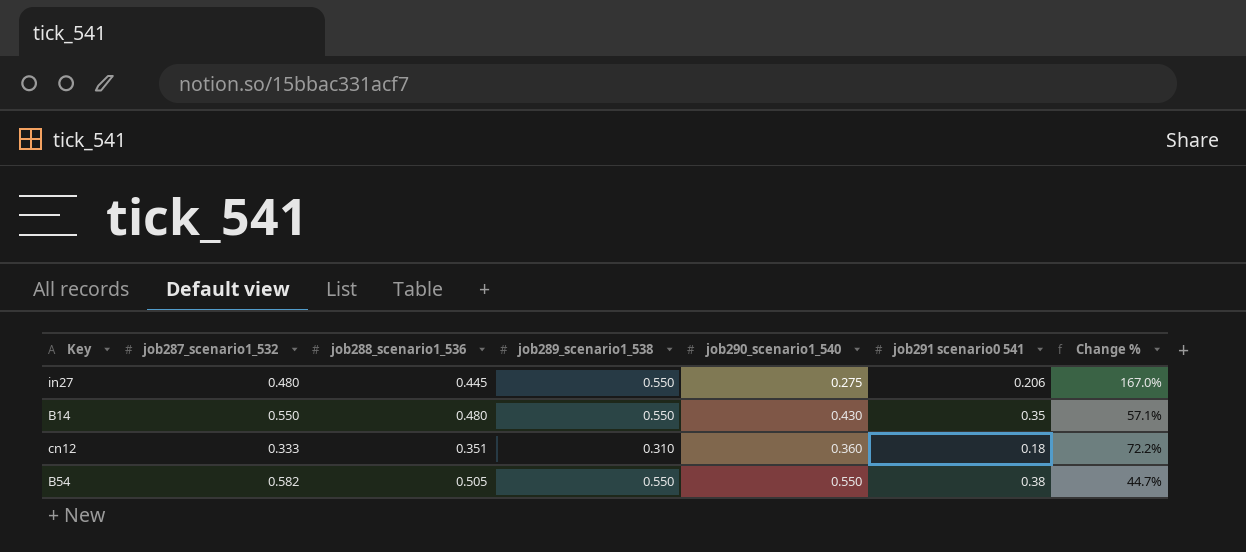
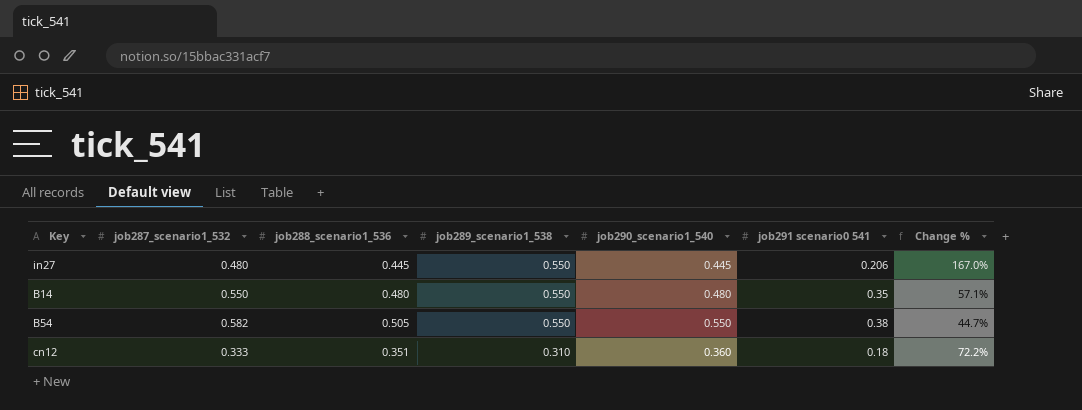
row order: none -> job289_scenario1_538 descending
in27 | job290_scenario1_540: 0.275 -> 0.445
B14 | job290_scenario1_540: 0.430 -> 0.480

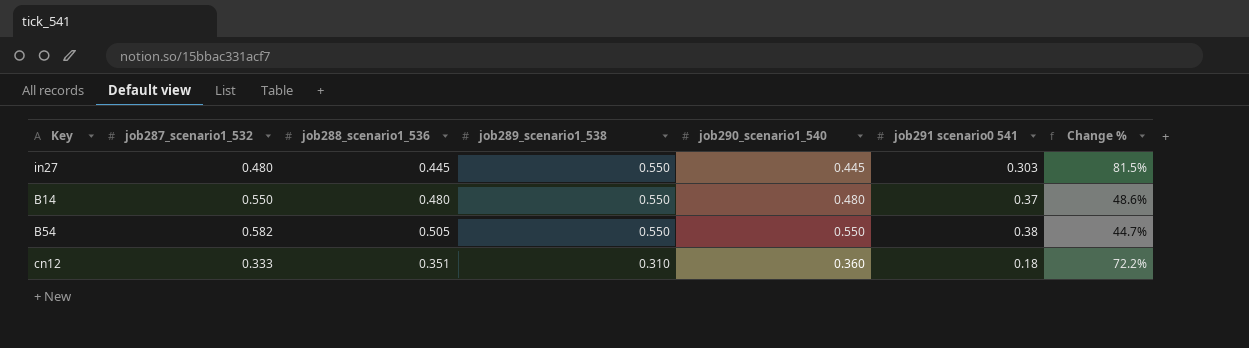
in27 | job291 scenario0 541: 0.206 -> 0.303
in27 | Change %: 167.0% -> 81.5%
B14 | job291 scenario0 541: 0.35 -> 0.37
B14 | Change %: 57.1% -> 48.6%

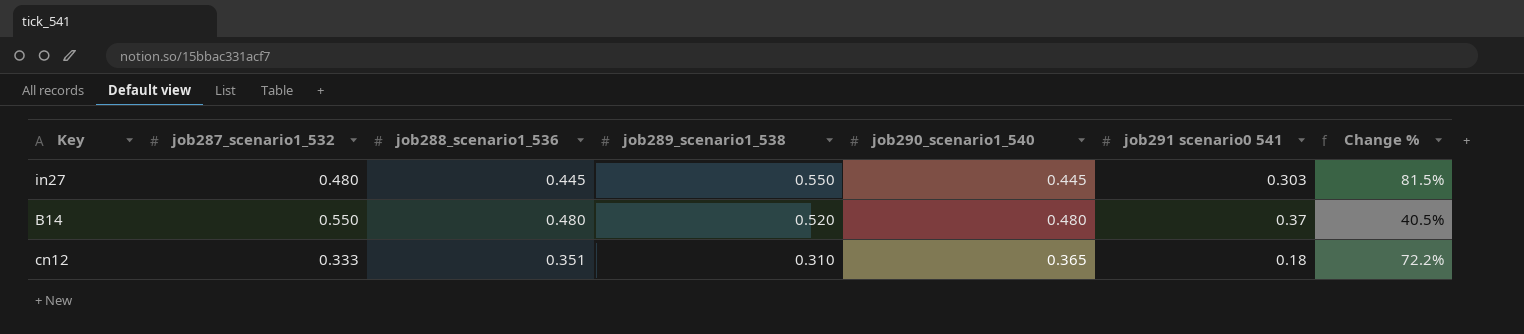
row B54: 0.582 | 0.505 | 0.550 | 0.550 | 0.38 | 44.7% -> none
B14 | job289_scenario1_538: 0.550 -> 0.520
B14 | Change %: 48.6% -> 40.5%
cn12 | job290_scenario1_540: 0.360 -> 0.365

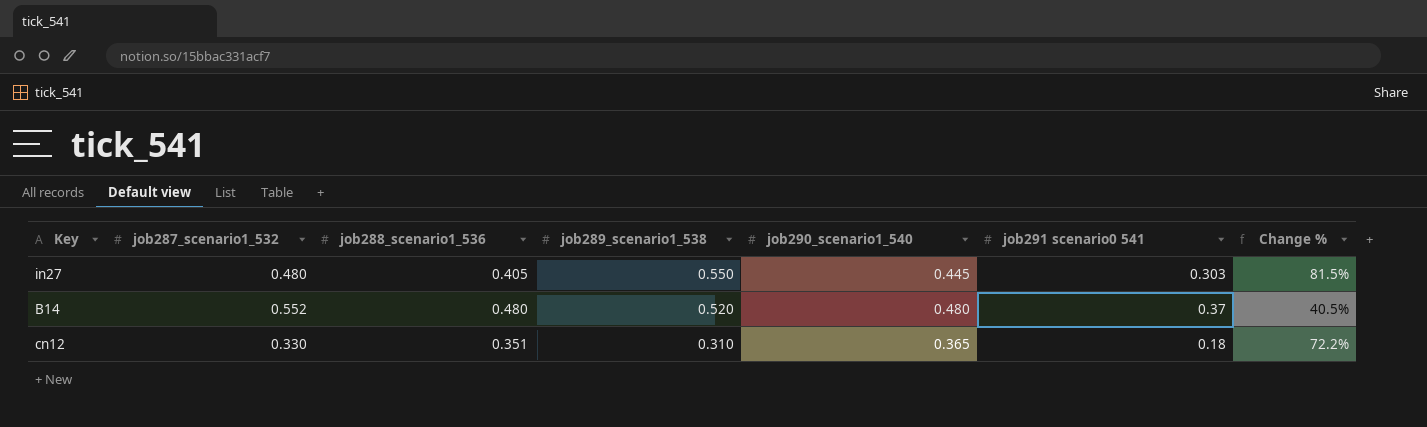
in27 | job288_scenario1_536: 0.445 -> 0.405
B14 | job287_scenario1_532: 0.550 -> 0.552
cn12 | job287_scenario1_532: 0.333 -> 0.330

